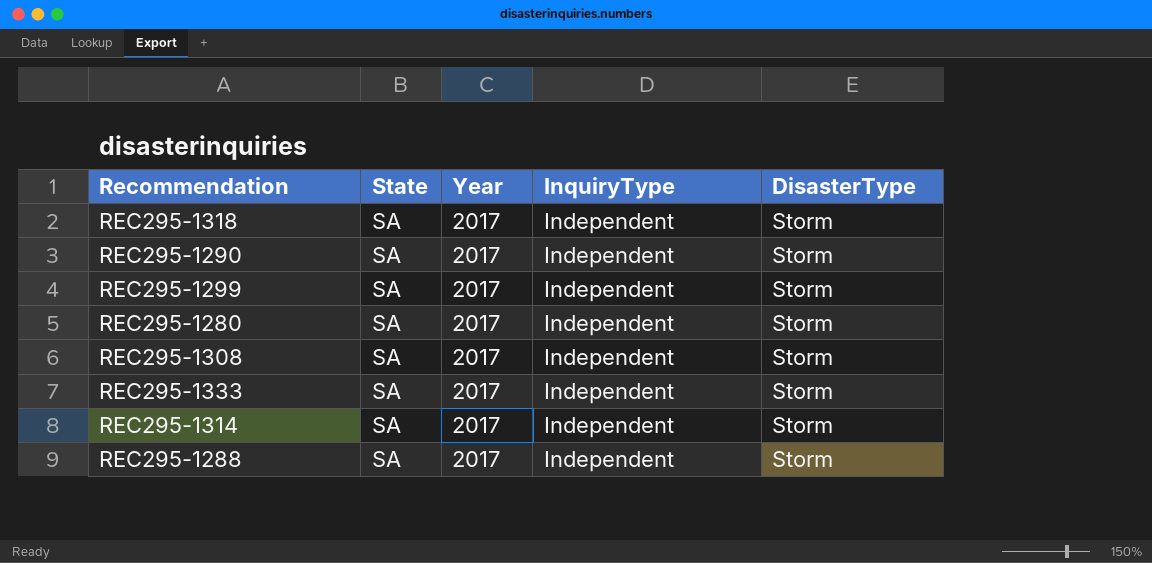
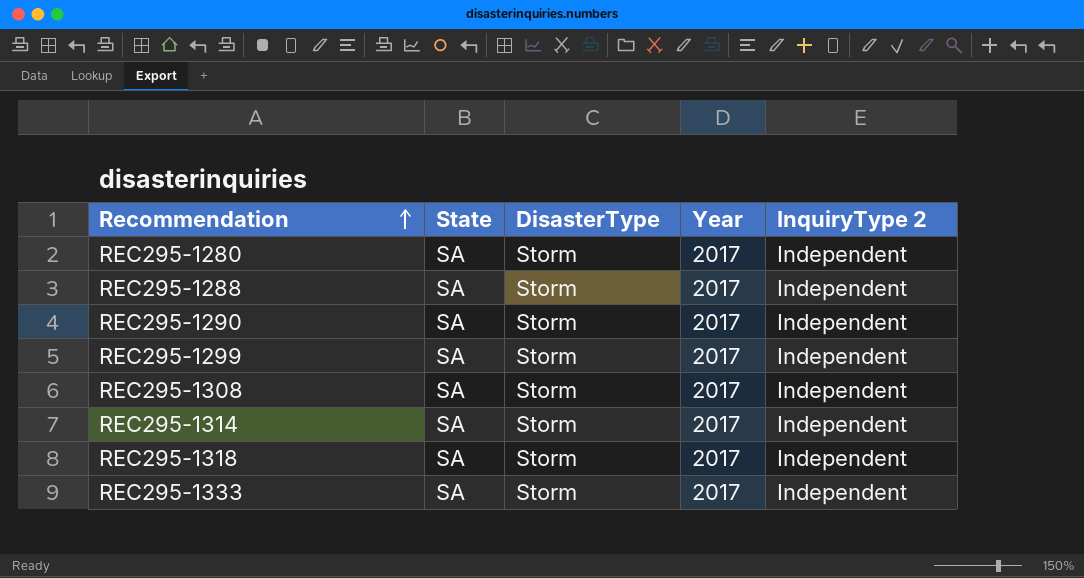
row order: none -> Recommendation ascending
column DisasterType | position: 5 -> 3
column name: InquiryType -> InquiryType 2

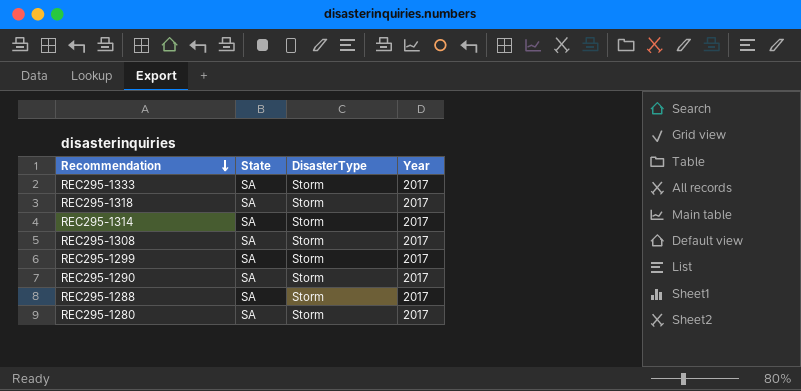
row order: Recommendation ascending -> Recommendation descending
column InquiryType 2 | position: 5 -> none

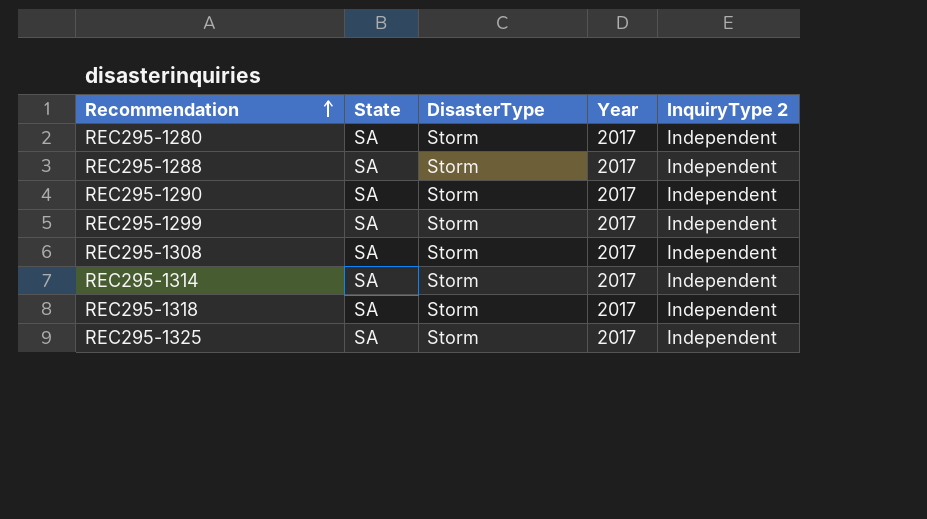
row order: Recommendation descending -> Recommendation ascending
column InquiryType 2 | position: none -> 5
row REC295-1333: SA | Storm | 2017 -> none
row REC295-1325: none -> SA | Storm | 2017 | Independent

